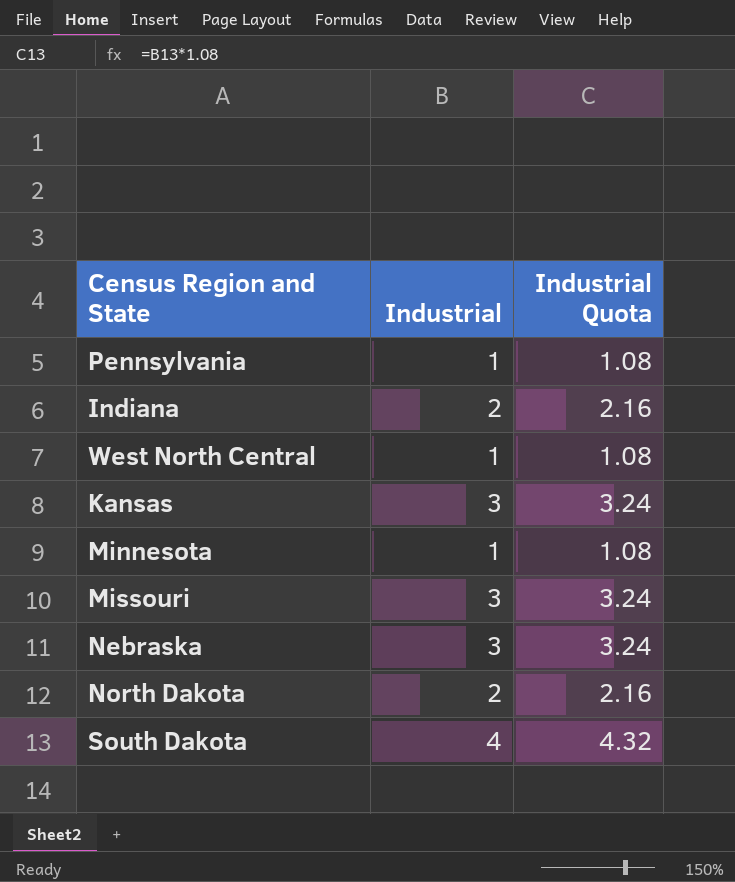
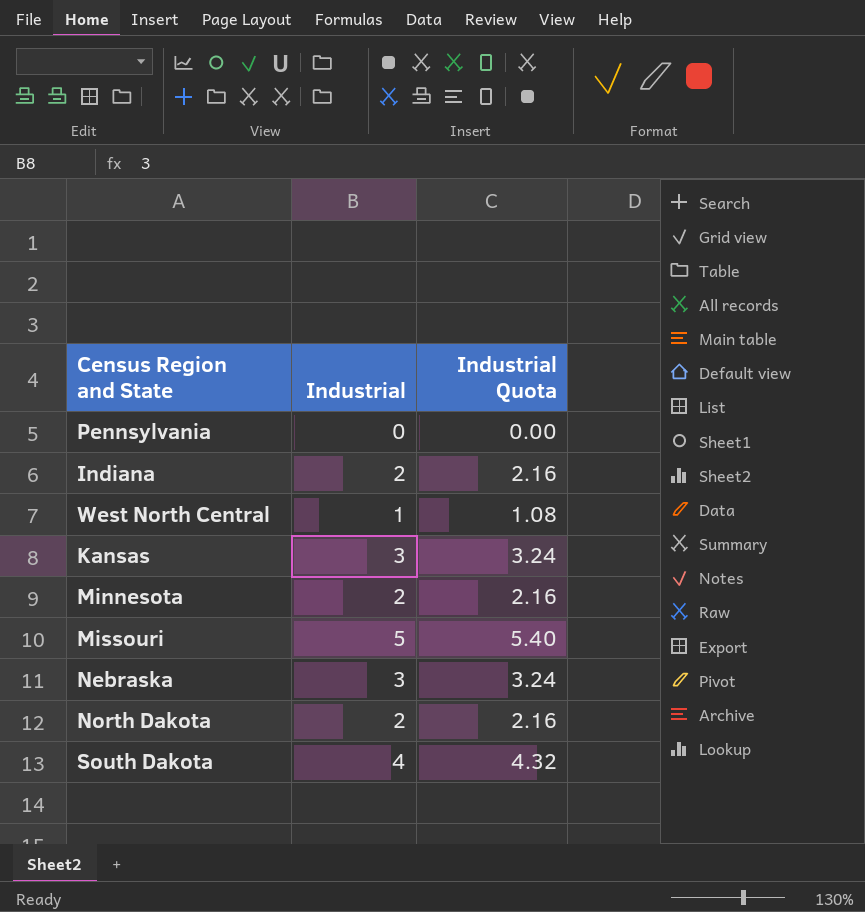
Pennsylvania | Industrial: 1 -> 0
Pennsylvania | Industrial Quota: 1.08 -> 0.00
Minnesota | Industrial: 1 -> 2
Minnesota | Industrial Quota: 1.08 -> 2.16
Missouri | Industrial: 3 -> 5
Missouri | Industrial Quota: 3.24 -> 5.40

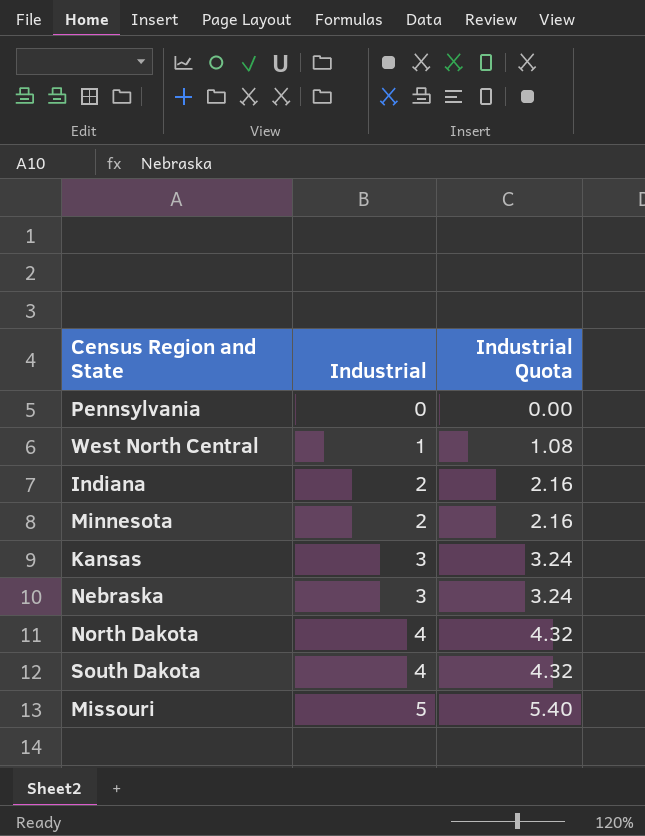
row order: none -> Industrial ascending
North Dakota | Industrial: 2 -> 4
North Dakota | Industrial Quota: 2.16 -> 4.32

